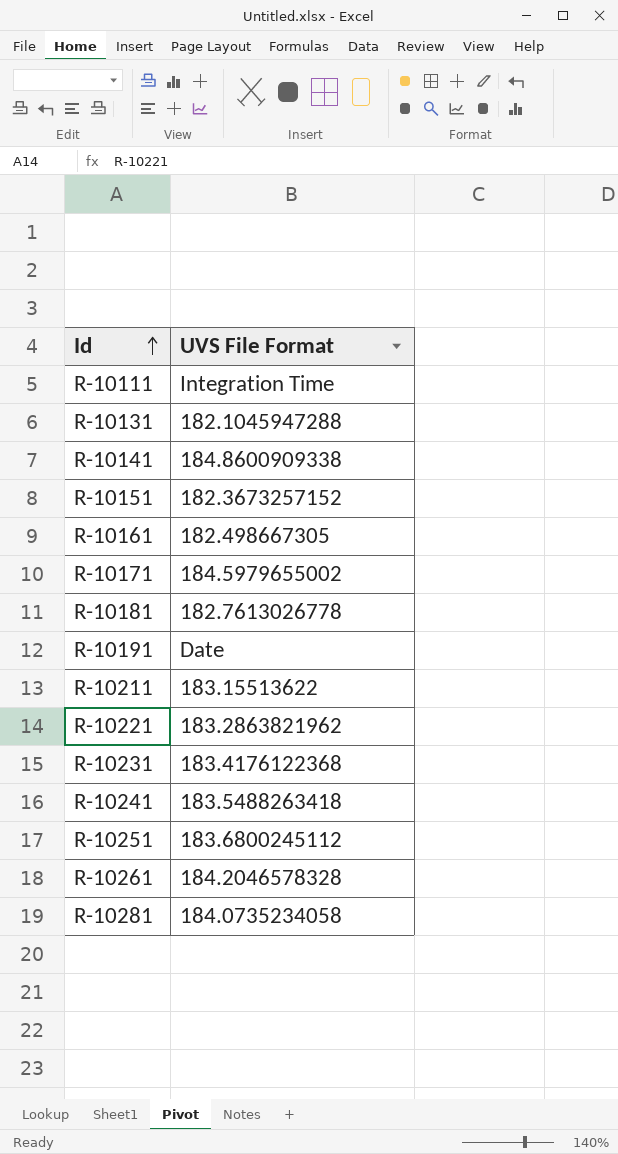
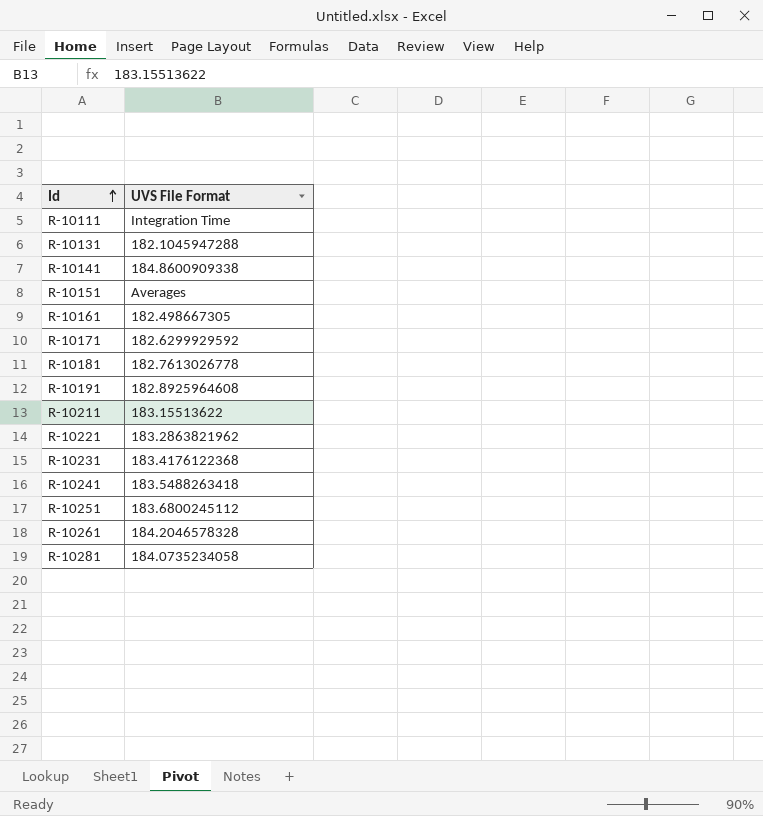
R-10151 | UVS File Format: 182.3673257152 -> Averages
R-10171 | UVS File Format: 184.5979655002 -> 182.6299929592
R-10191 | UVS File Format: Date -> 182.8925964608

